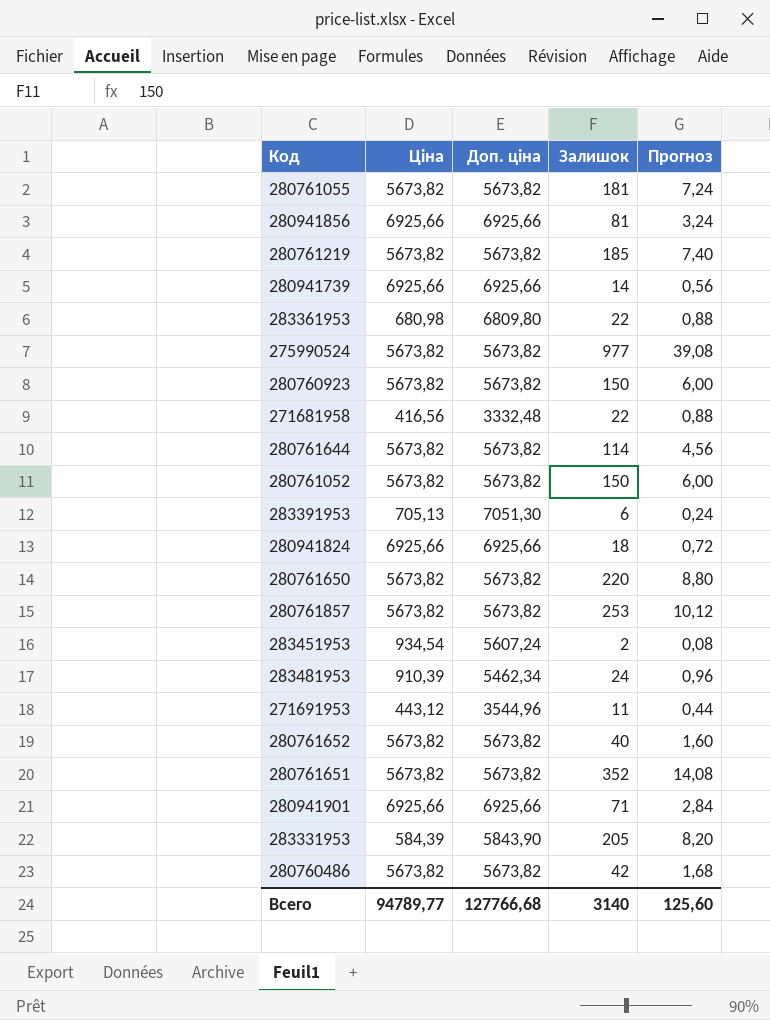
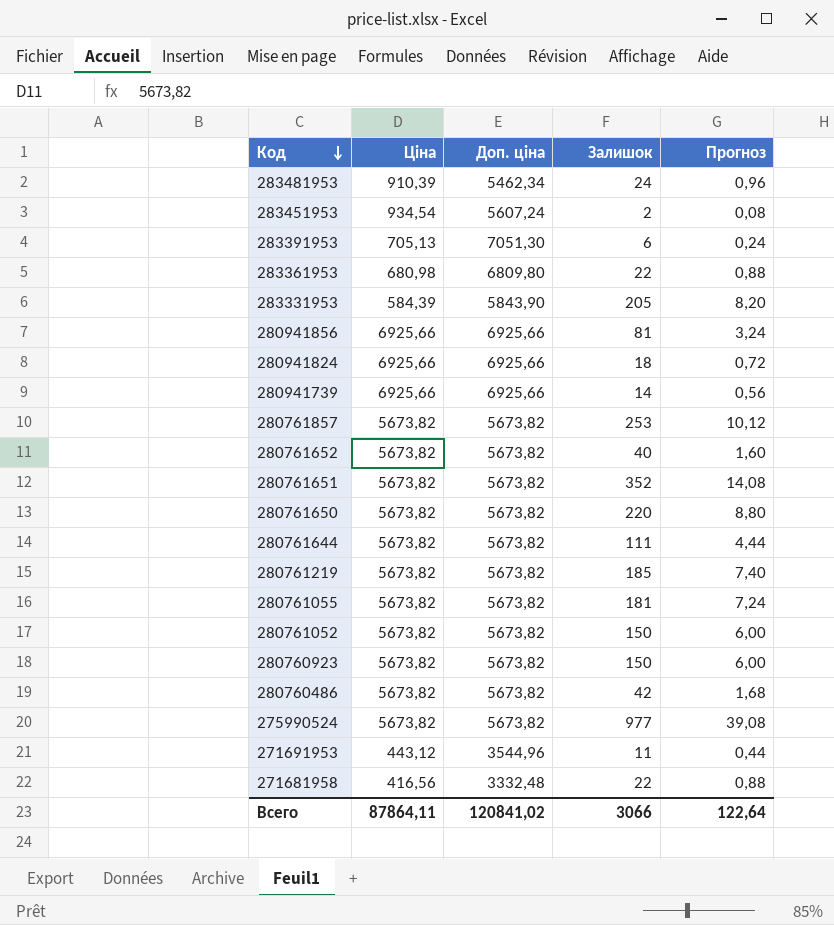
row order: none -> Код descending
row 280941901: 6925,66 | 6925,66 | 71 | 2,84 -> none
280761644 | Залишок: 114 -> 111
280761644 | Прогноз: 4,56 -> 4,44
Всего | Ціна: 94789,77 -> 87864,11
Всего | Доп. ціна: 127766,68 -> 120841,02
Всего | Залишок: 3140 -> 3066
Всего | Прогноз: 125,60 -> 122,64

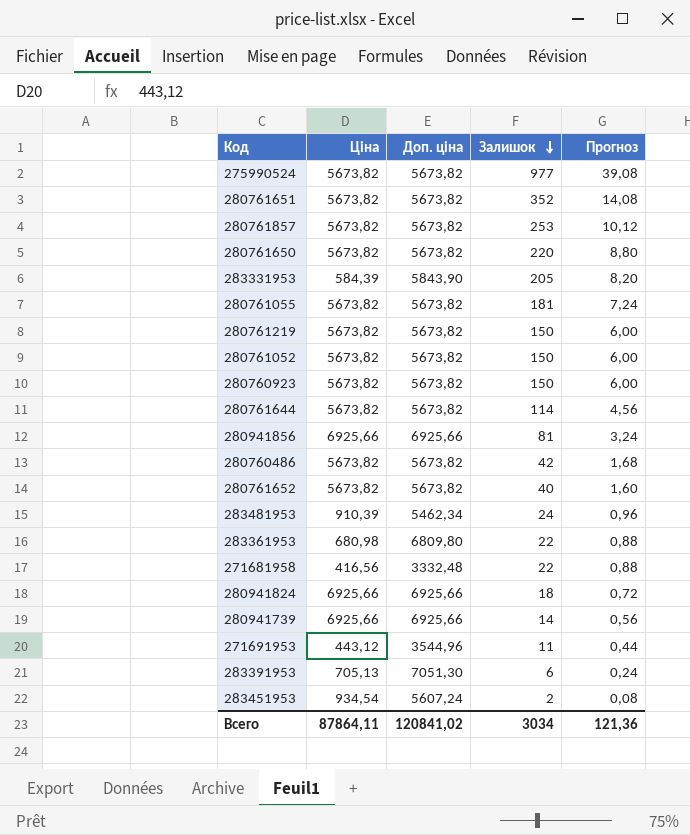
row order: Код descending -> Залишок descending
280761219 | Залишок: 185 -> 150
280761219 | Прогноз: 7,40 -> 6,00
280761644 | Залишок: 111 -> 114
280761644 | Прогноз: 4,44 -> 4,56
Всего | Залишок: 3066 -> 3034
Всего | Прогноз: 122,64 -> 121,36

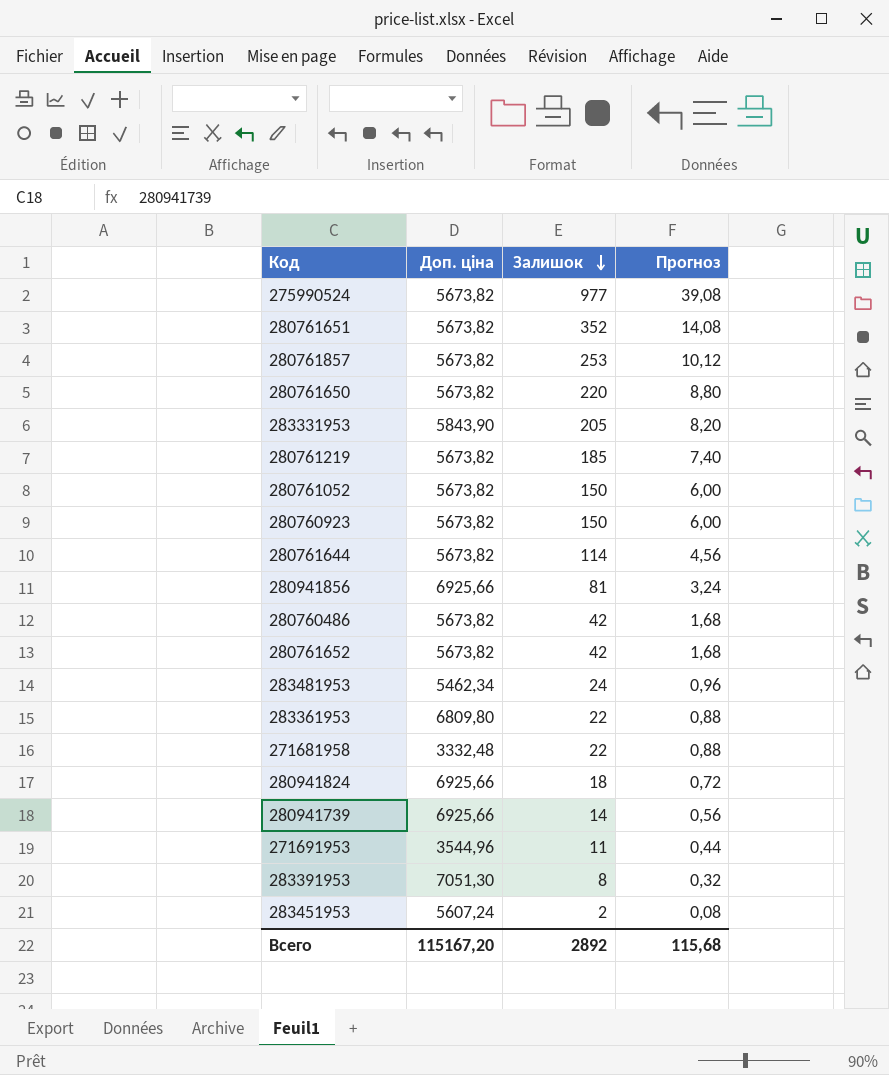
column Ціна | position: 2 -> none
row 280761055: 5673,82 | 5673,82 | 181 | 7,24 -> none
280761219 | Залишок: 150 -> 185
280761219 | Прогноз: 6,00 -> 7,40
280761652 | Залишок: 40 -> 42
280761652 | Прогноз: 1,60 -> 1,68
283391953 | Залишок: 6 -> 8
283391953 | Прогноз: 0,24 -> 0,32
Всего | Доп. ціна: 120841,02 -> 115167,20
Всего | Залишок: 3034 -> 2892
Всего | Прогноз: 121,36 -> 115,68

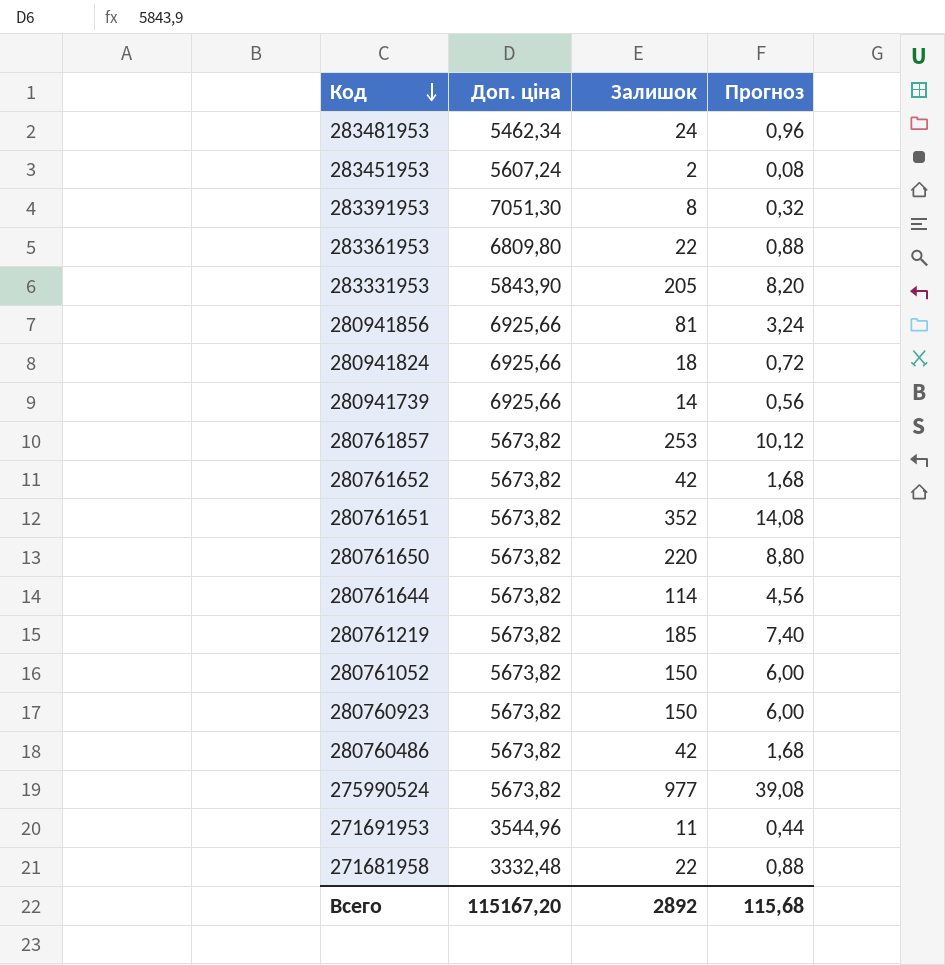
row order: Залишок descending -> Код descending

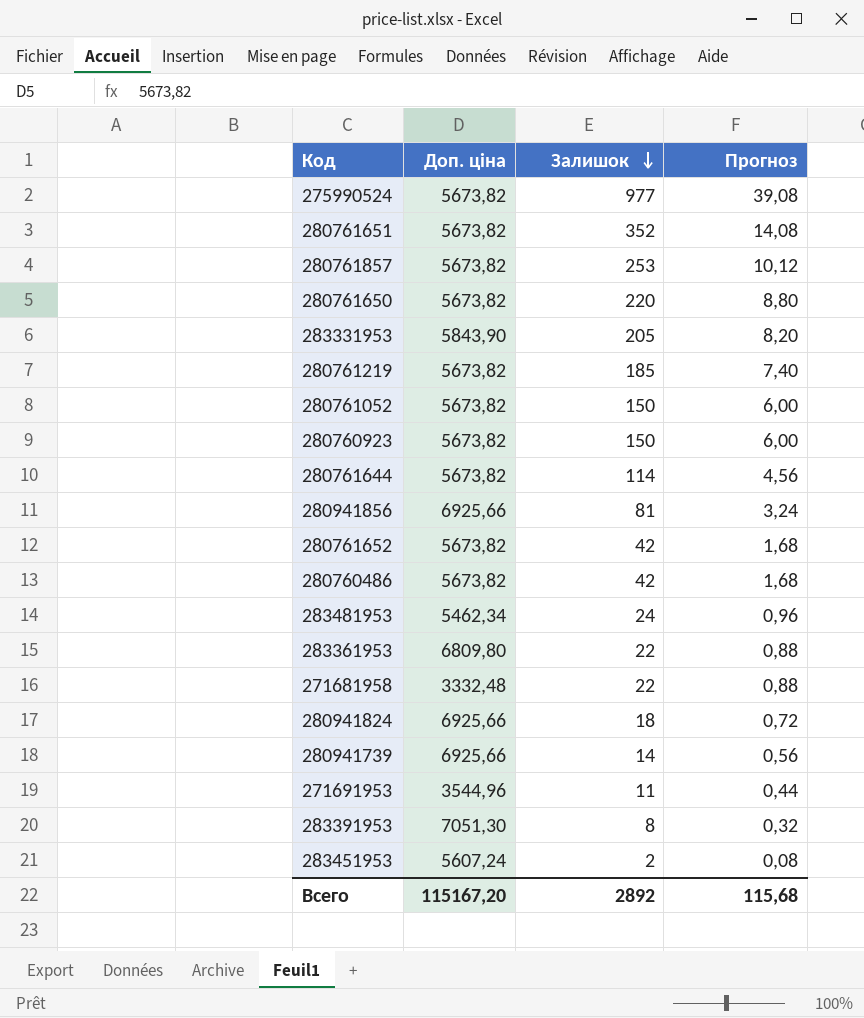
row order: Код descending -> Залишок descending

